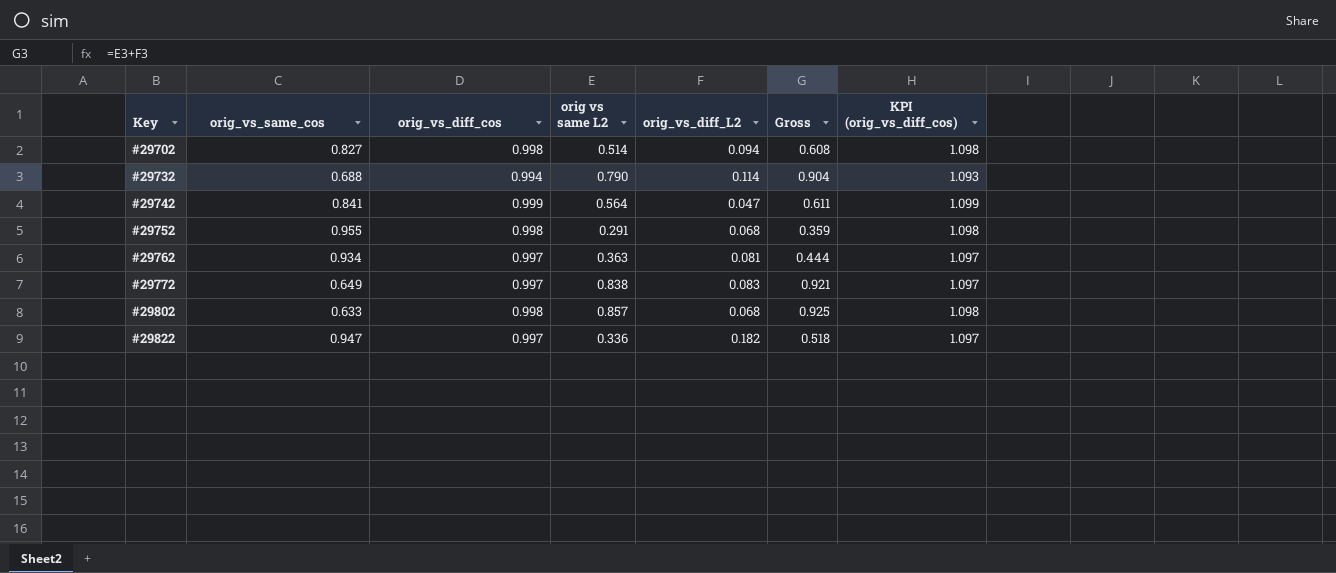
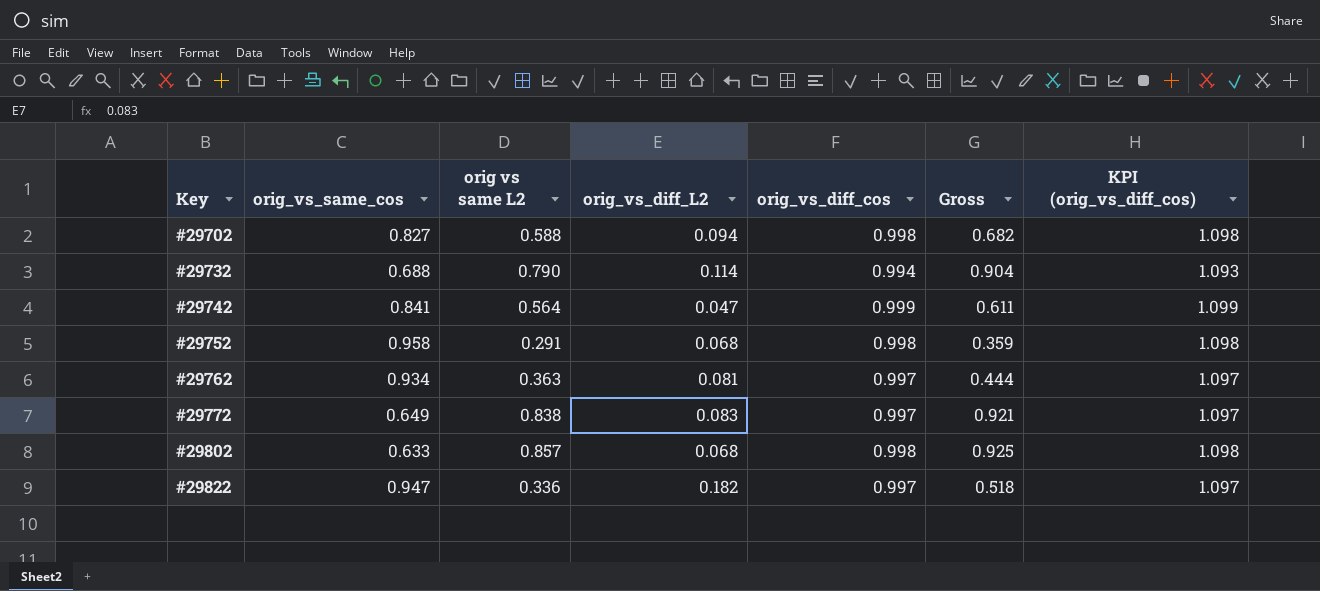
column orig_vs_diff_cos | position: 3 -> 5
#29702 | orig vs same L2: 0.514 -> 0.588
#29702 | Gross: 0.608 -> 0.682
#29752 | orig_vs_same_cos: 0.955 -> 0.958

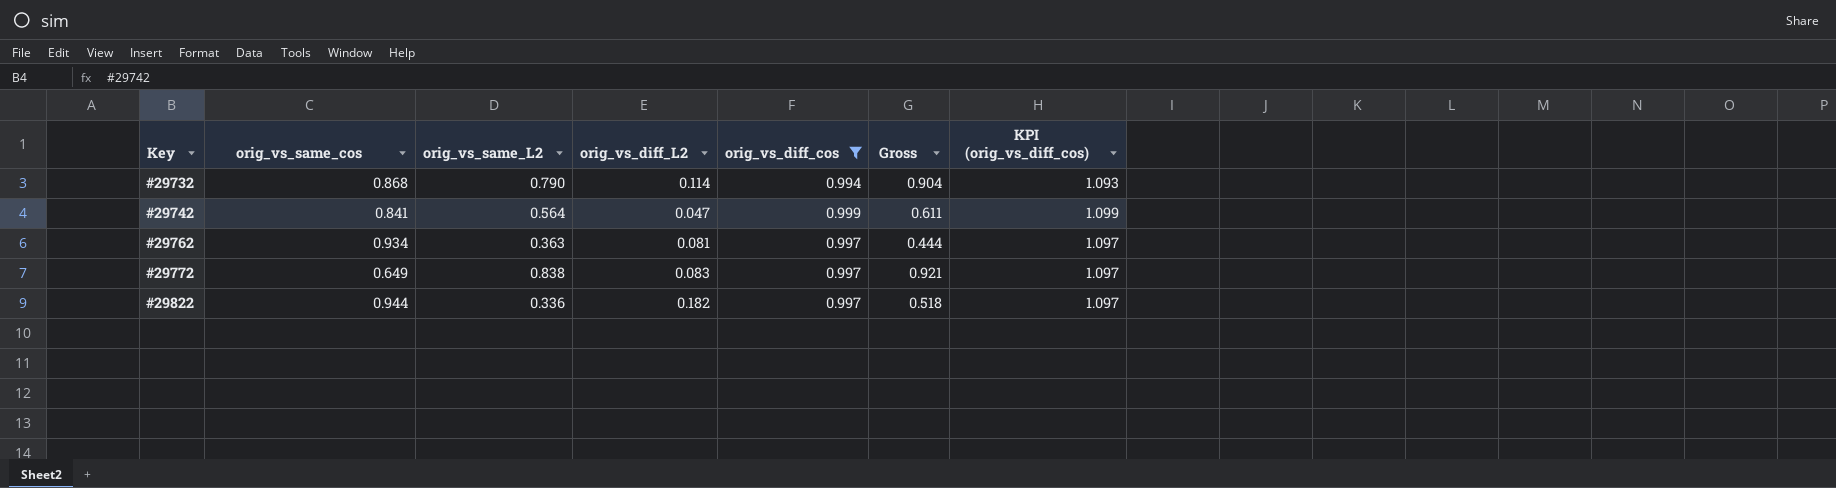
filter: none -> orig_vs_diff_cos != 0.998
column name: orig vs same L2 -> orig_vs_same_L2
#29732 | orig_vs_same_cos: 0.688 -> 0.868
#29822 | orig_vs_same_cos: 0.947 -> 0.944

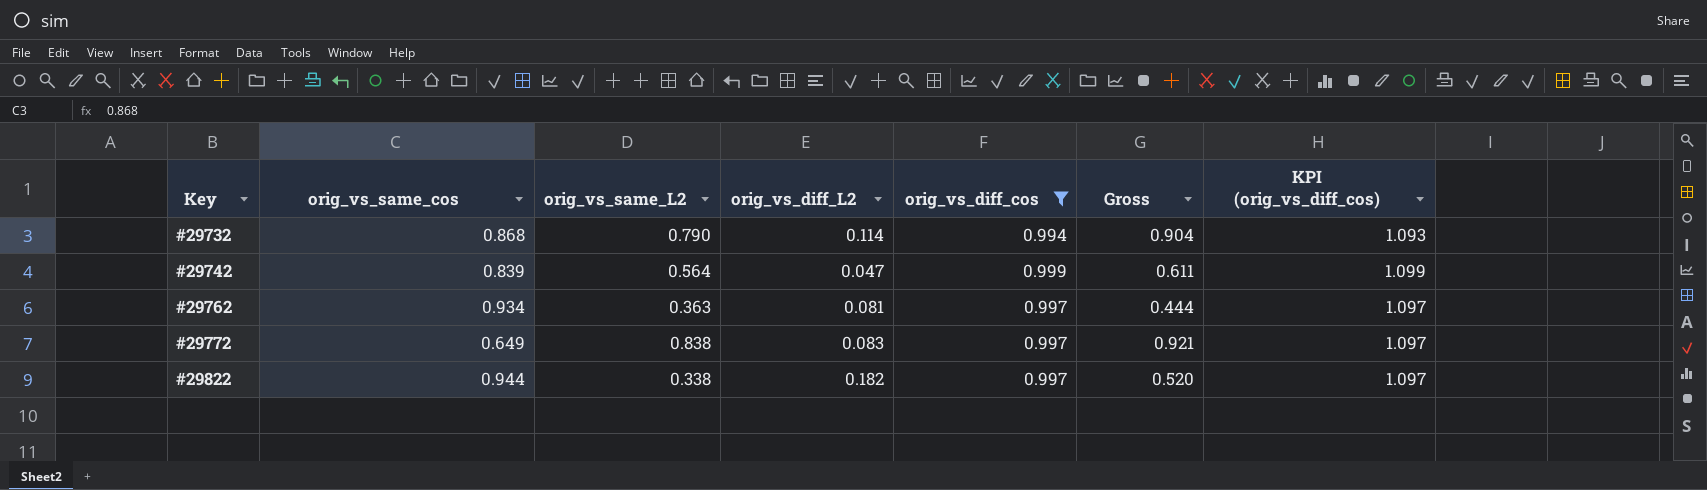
#29742 | orig_vs_same_cos: 0.841 -> 0.839
#29822 | orig_vs_same_L2: 0.336 -> 0.338
#29822 | Gross: 0.518 -> 0.520

